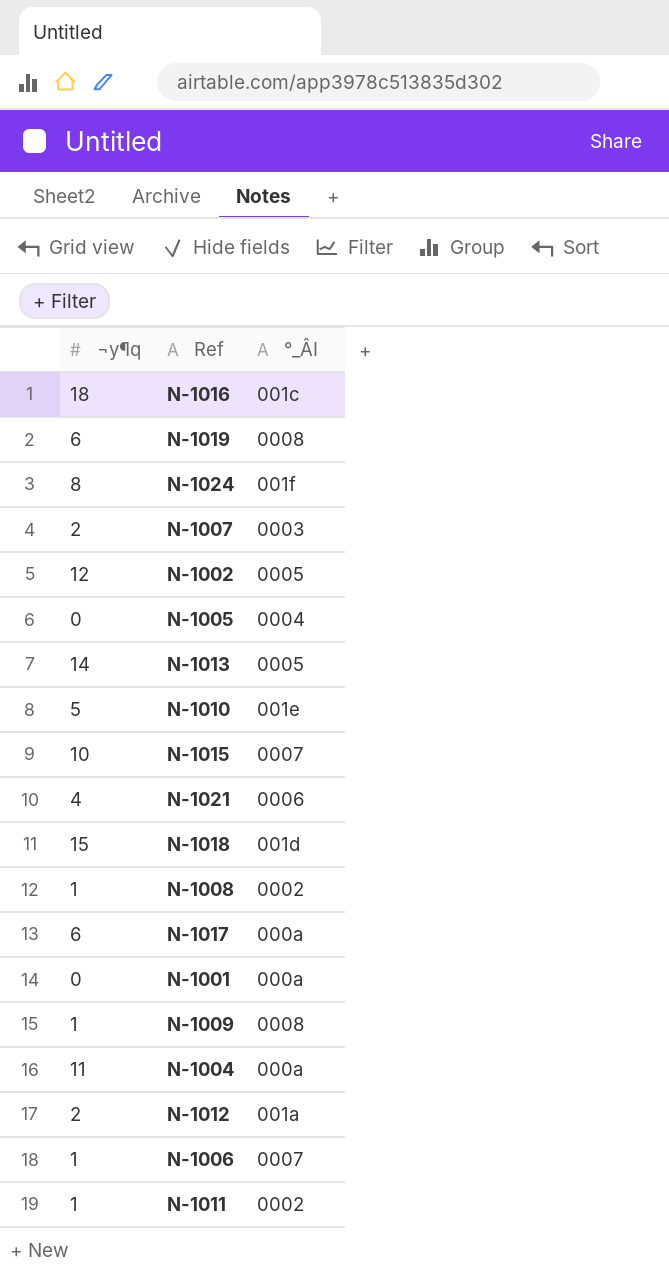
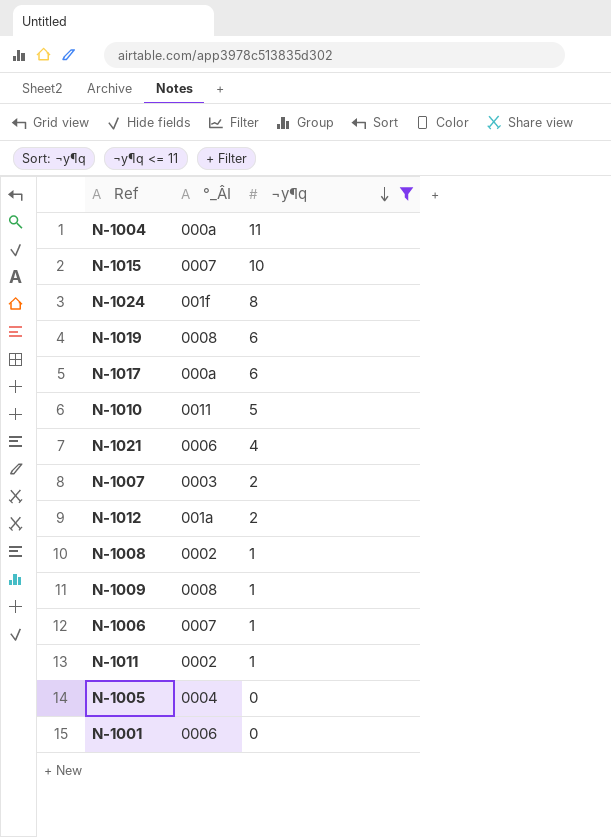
filter: none -> ¬y¶q <= 11
row order: none -> ¬y¶q descending
column ¬y¶q | position: 1 -> 3
N-1010 | °_ÂI: 001e -> 0011
N-1001 | °_ÂI: 000a -> 0006

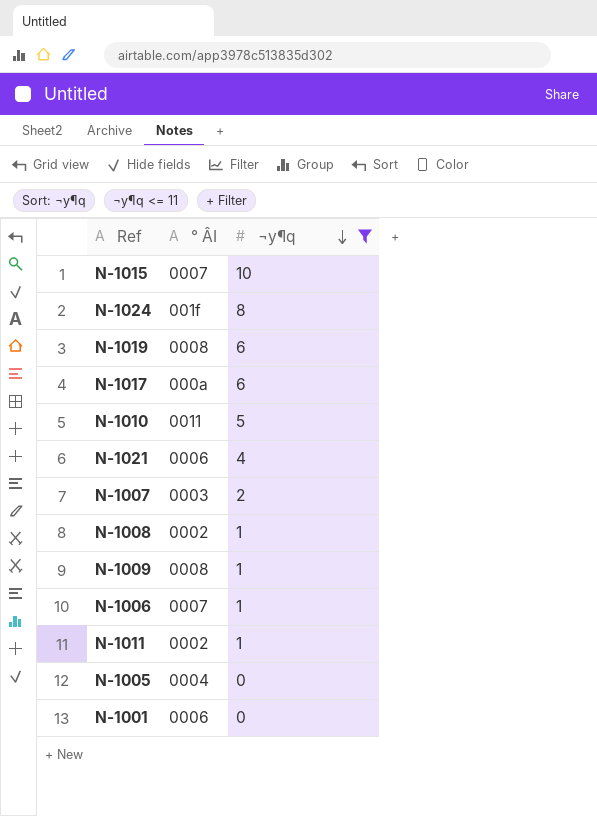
column name: °_ÂI -> ° ÂI
row N-1004: 000a | 11 -> none
row N-1012: 001a | 2 -> none

